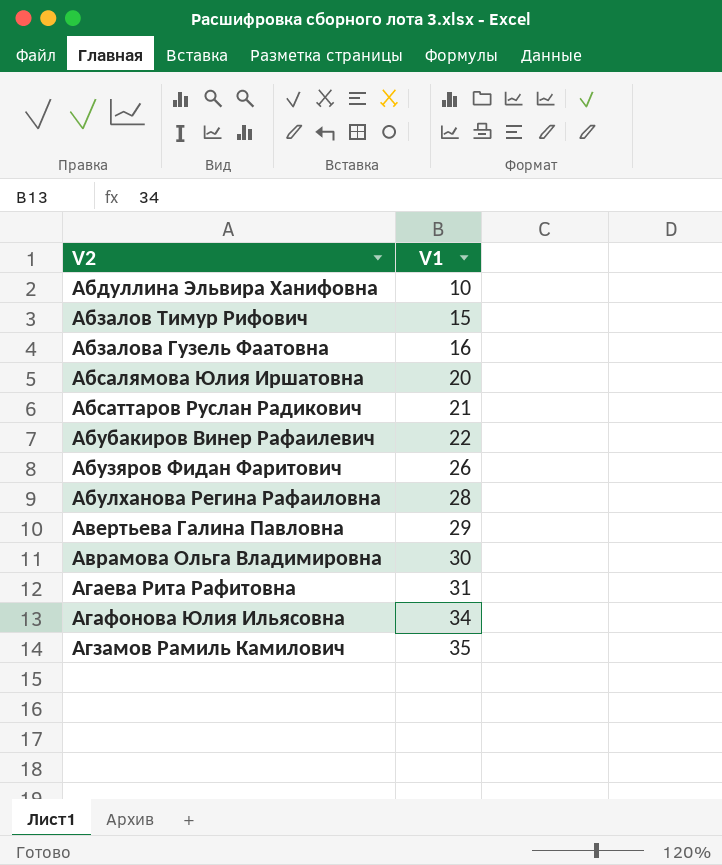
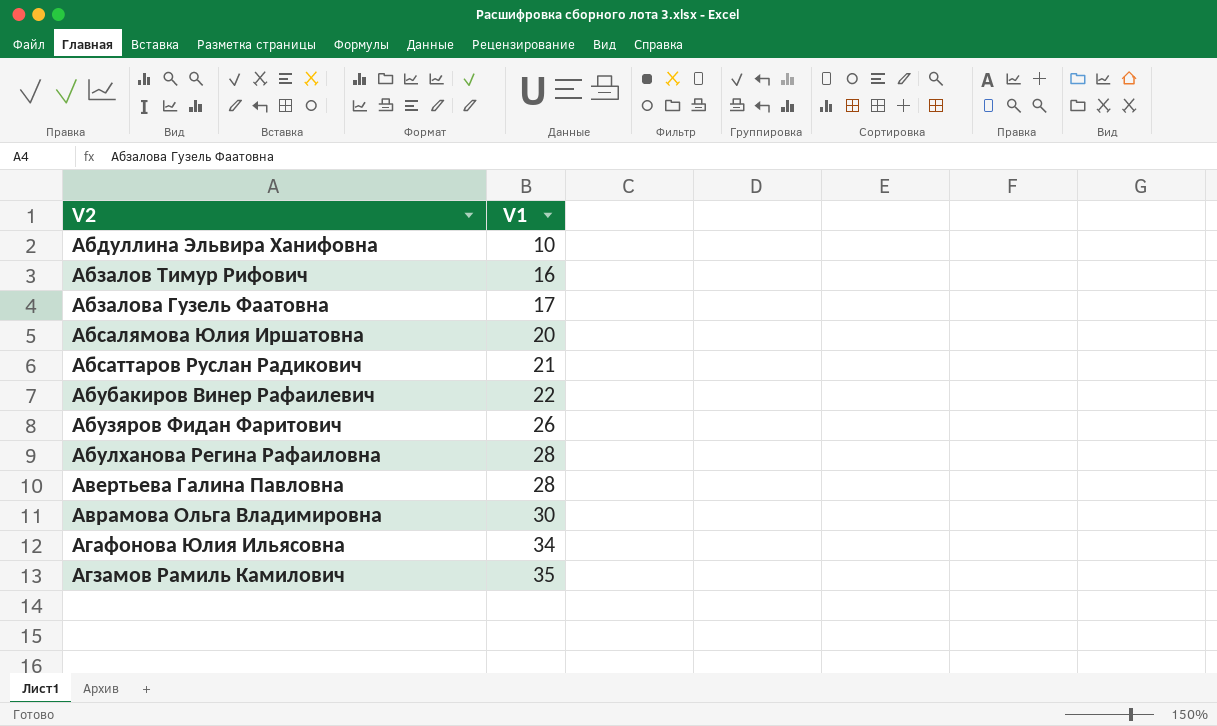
row Агаева Рита Рафитовна: 31 -> none
Абзалов Тимур Рифович | V1: 15 -> 16
Абзалова Гузель Фаатовна | V1: 16 -> 17
Авертьева Галина Павловна | V1: 29 -> 28

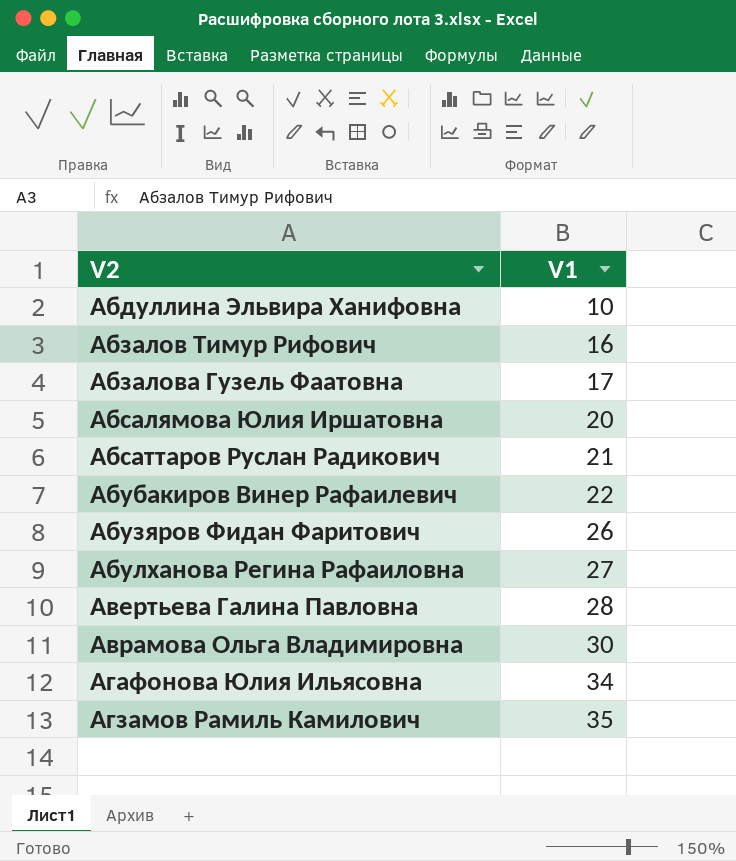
Абулханова Регина Рафаиловна | V1: 28 -> 27

